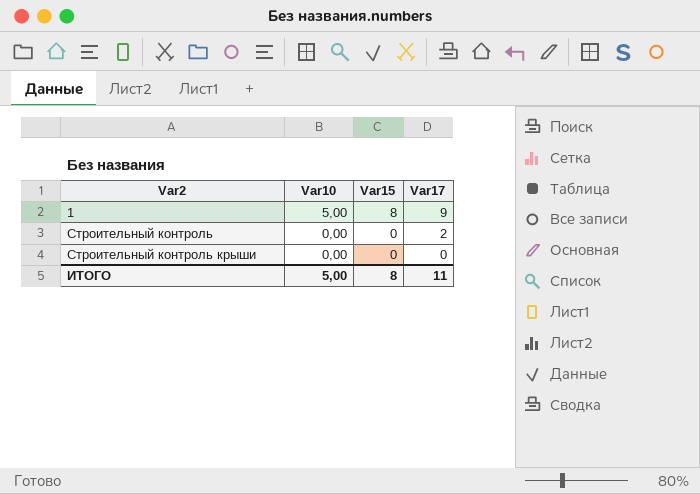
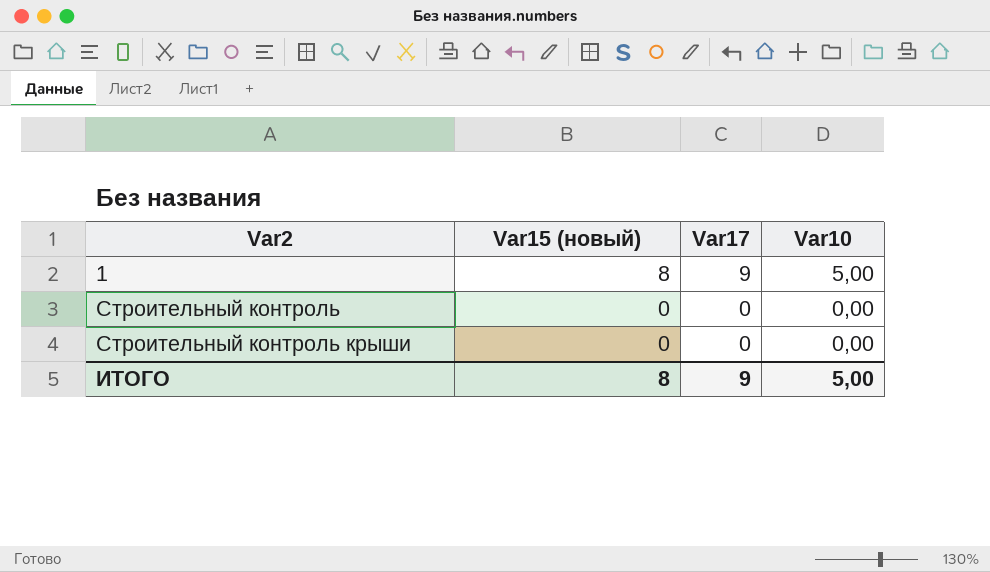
column name: Var15 -> Var15 (новый)
column Var10 | position: 2 -> 4
Строительный контроль | Var17: 2 -> 0
ИТОГО | Var17: 11 -> 9

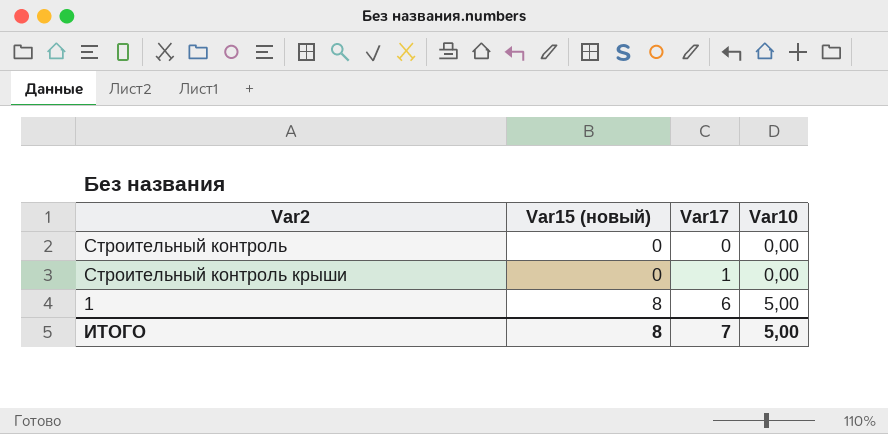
row order: Var2 ascending -> Var15 (новый) ascending
Строительный контроль крыши | Var17: 0 -> 1
1 | Var17: 9 -> 6
ИТОГО | Var17: 9 -> 7

